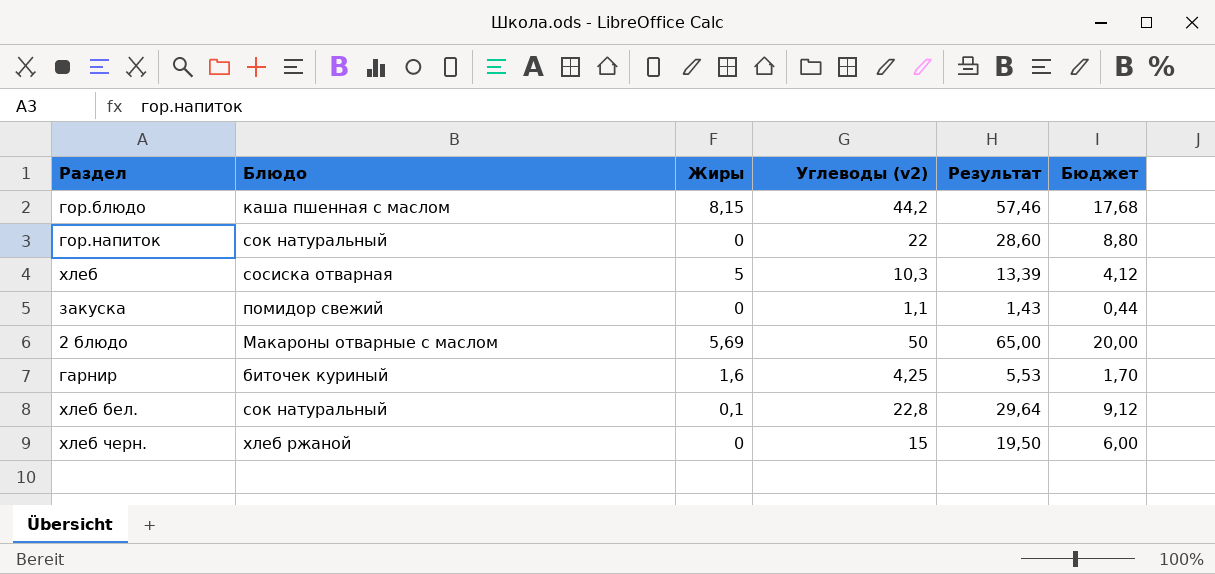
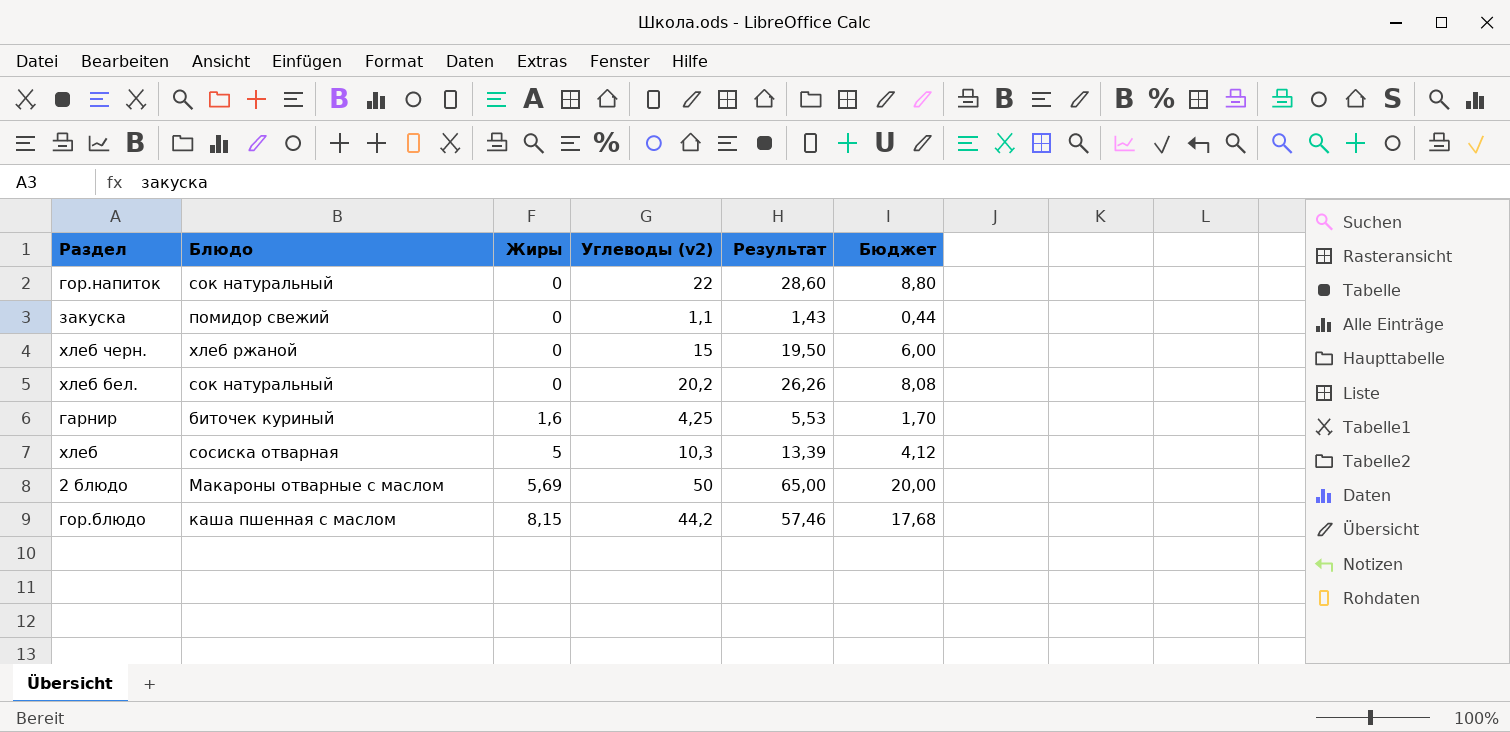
row order: none -> Жиры ascending
хлеб бел. | Жиры: 0,1 -> 0
хлеб бел. | Углеводы (v2): 22,8 -> 20,2
хлеб бел. | Результат: 29,64 -> 26,26
хлеб бел. | Бюджет: 9,12 -> 8,08

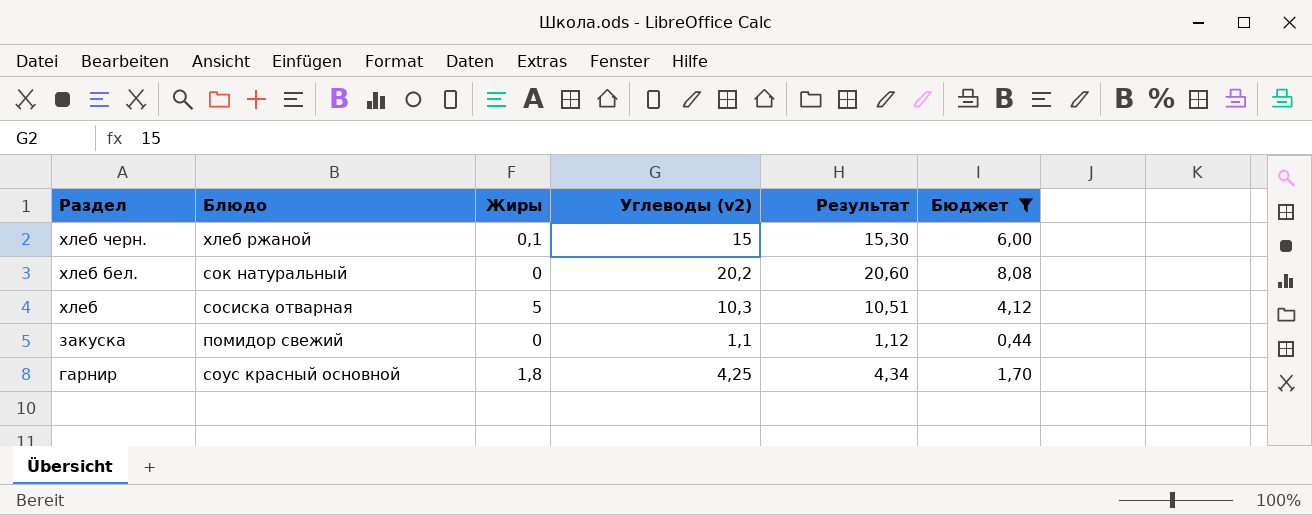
filter: none -> Бюджет <= 8,08
row order: Жиры ascending -> Раздел descending
column Результат | formula: [Углеводы (v2)] * 1,3 -> [Углеводы (v2)] * 1,02
хлеб черн. | Жиры: 0 -> 0,1
гарнир | Блюдо: биточек куриный -> соус красный основной
гарнир | Жиры: 1,6 -> 1,8

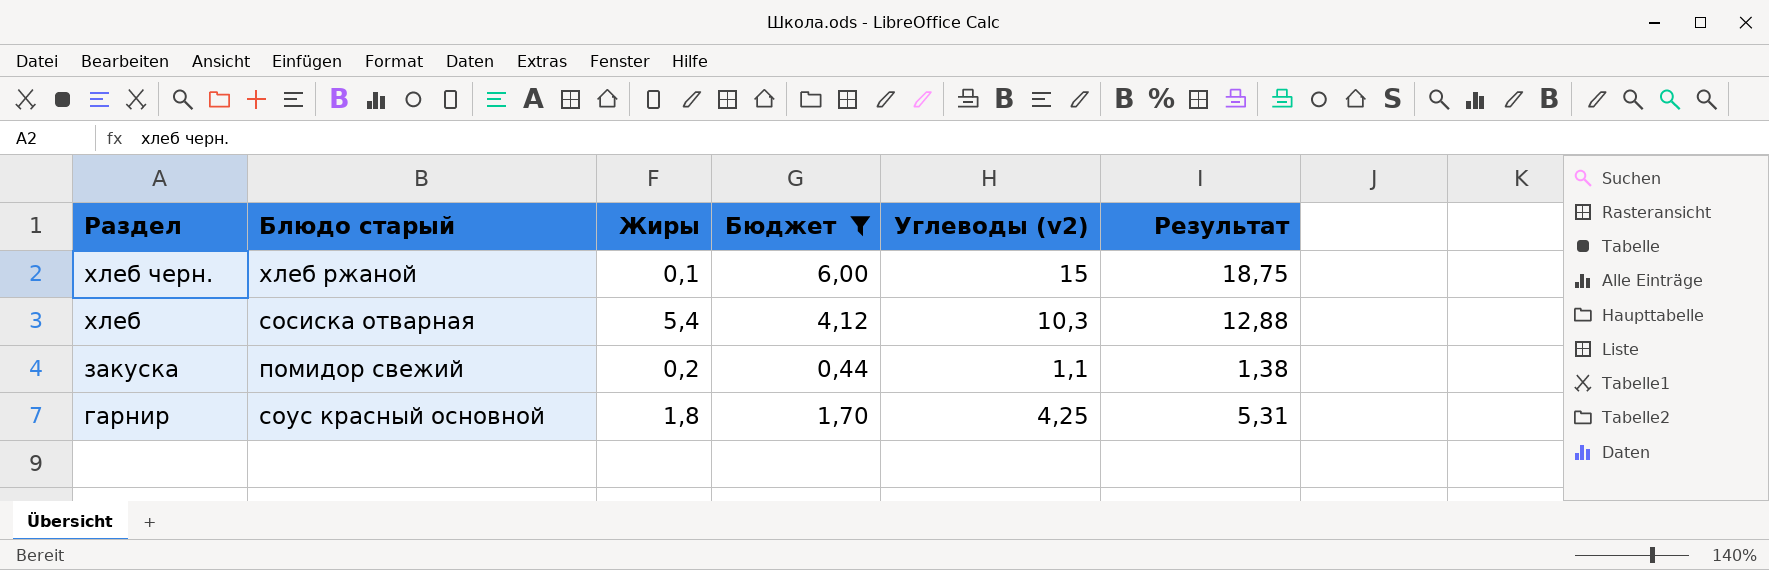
column name: Блюдо -> Блюдо старый
column Бюджет | position: 6 -> 4
column Результат | formula: [Углеводы (v2)] * 1,02 -> [Углеводы (v2)] * 1,25
row хлеб бел.: сок натуральный | 0 | 20,2 | 20,60 | 8,08 -> none
хлеб | Жиры: 5 -> 5,4
закуска | Жиры: 0 -> 0,2

